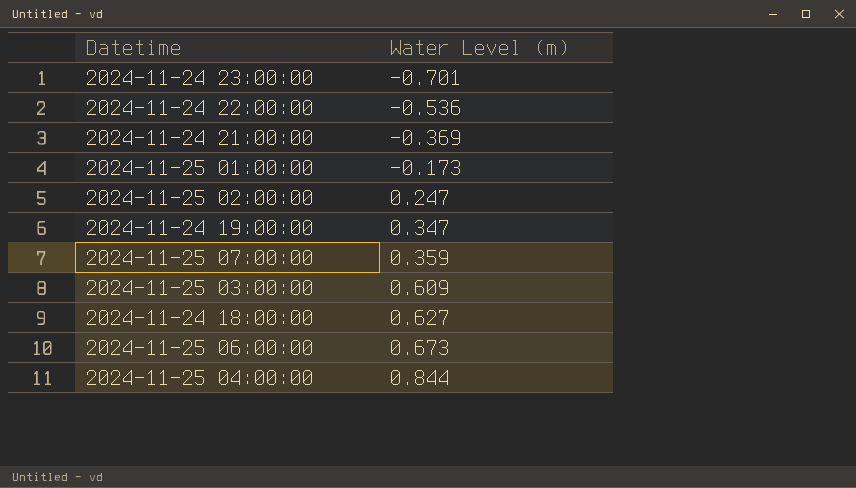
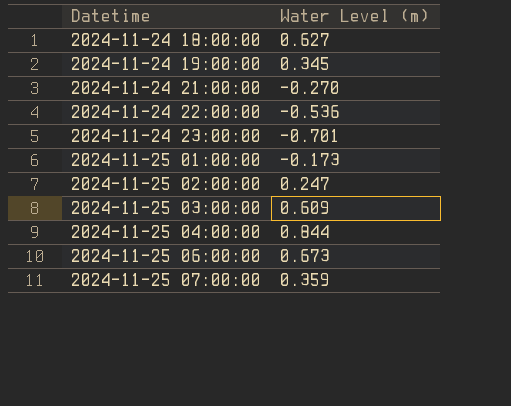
row order: Water Level (m) ascending -> Datetime ascending
2024-11-24 19:00:00 | Water Level (m): 0.347 -> 0.345
2024-11-24 21:00:00 | Water Level (m): -0.369 -> -0.270

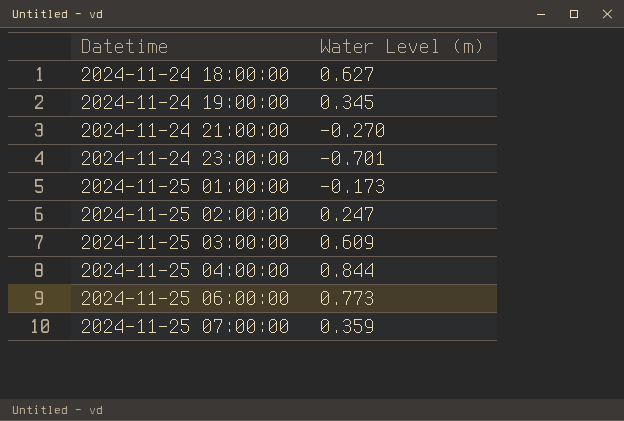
row 2024-11-24 22:00:00: -0.536 -> none
2024-11-25 06:00:00 | Water Level (m): 0.673 -> 0.773

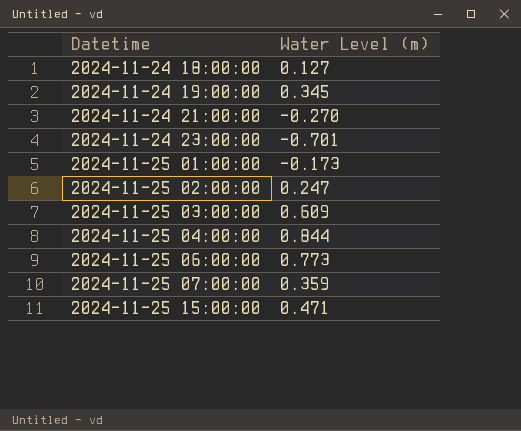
2024-11-24 18:00:00 | Water Level (m): 0.627 -> 0.127
row 2024-11-25 15:00:00: none -> 0.471

